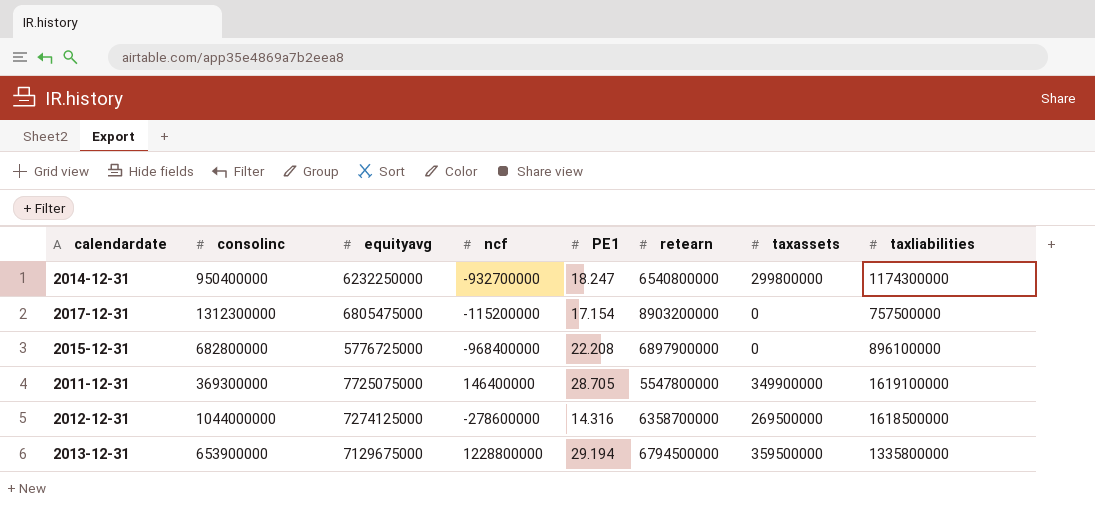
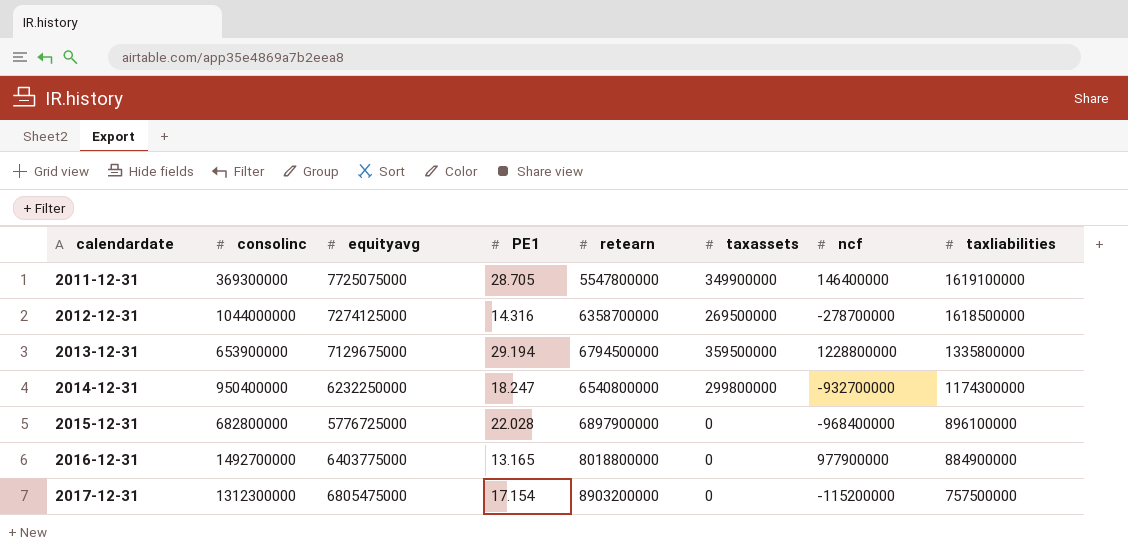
row order: none -> calendardate ascending
column ncf | position: 4 -> 7
2012-12-31 | ncf: -278600000 -> -278700000
2015-12-31 | PE1: 22.208 -> 22.028
row 2016-12-31: none -> 1492700000 | 6403775000 | 13.165 | 8018800000 | 0 | 977900000 | 884900000

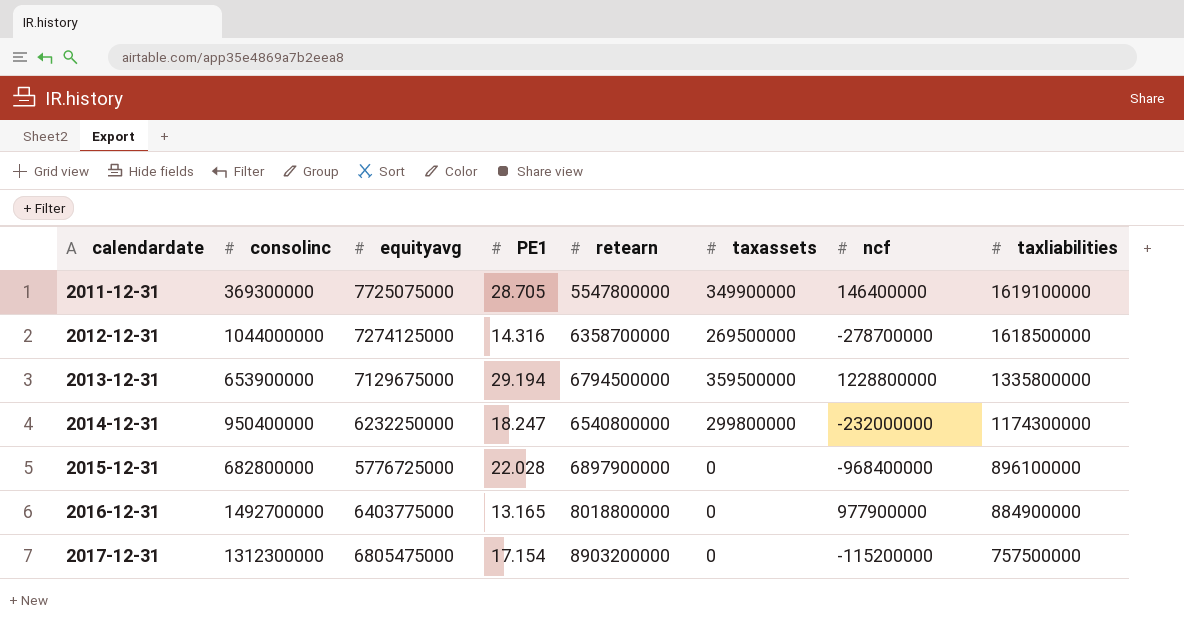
2014-12-31 | ncf: -932700000 -> -232000000

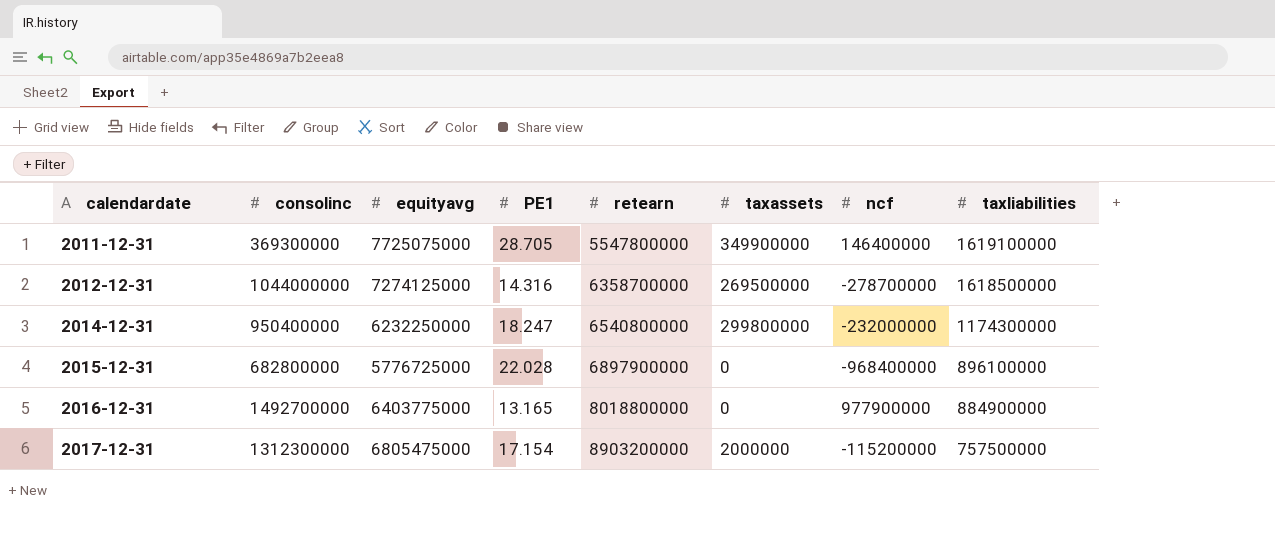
row 2013-12-31: 653900000 | 7129675000 | 29.194 | 6794500000 | 359500000 | 1228800000 | 1335800000 -> none
2017-12-31 | taxassets: 0 -> 2000000

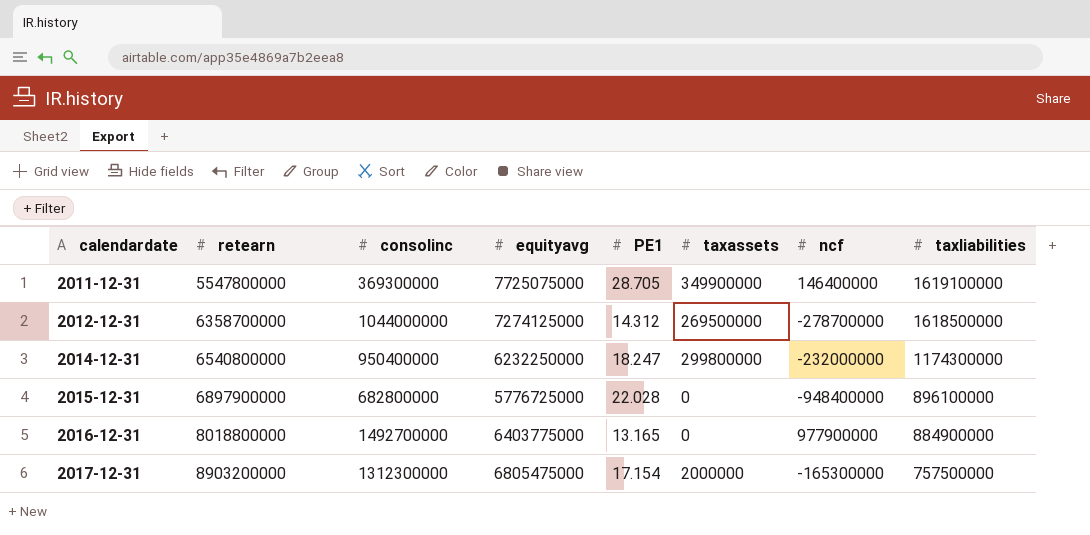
column retearn | position: 5 -> 2
2012-12-31 | PE1: 14.316 -> 14.312
2015-12-31 | ncf: -968400000 -> -948400000
2017-12-31 | ncf: -115200000 -> -165300000

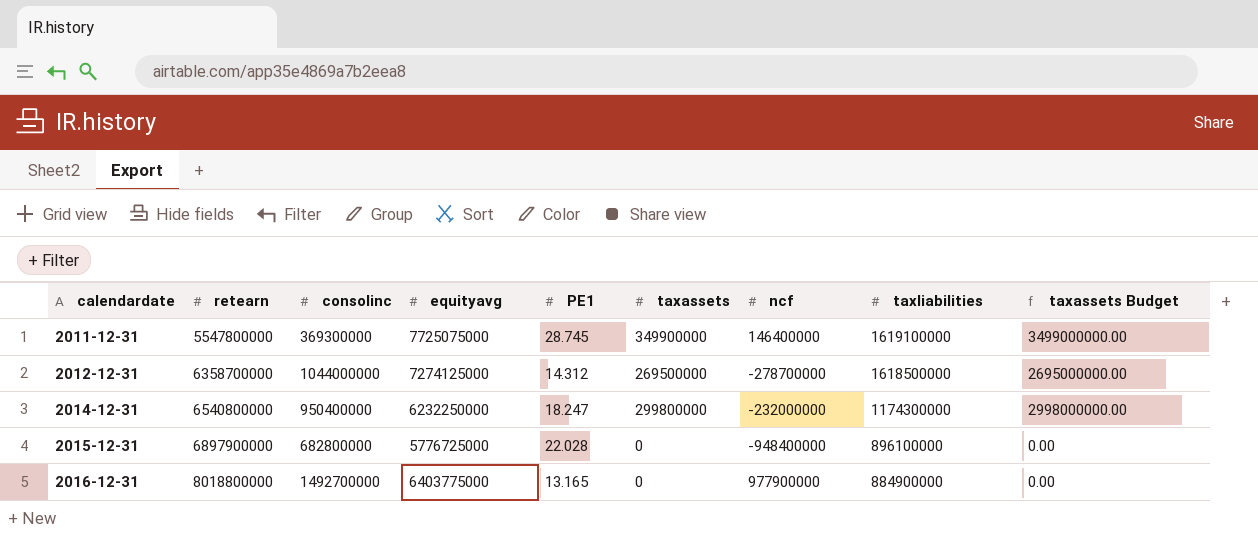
column taxassets Budget | formula: none -> [taxassets] * 10
row 2017-12-31: 8903200000 | 1312300000 | 6805475000 | 17.154 | 2000000 | -165300000 | 757500000 -> none
2011-12-31 | PE1: 28.705 -> 28.745

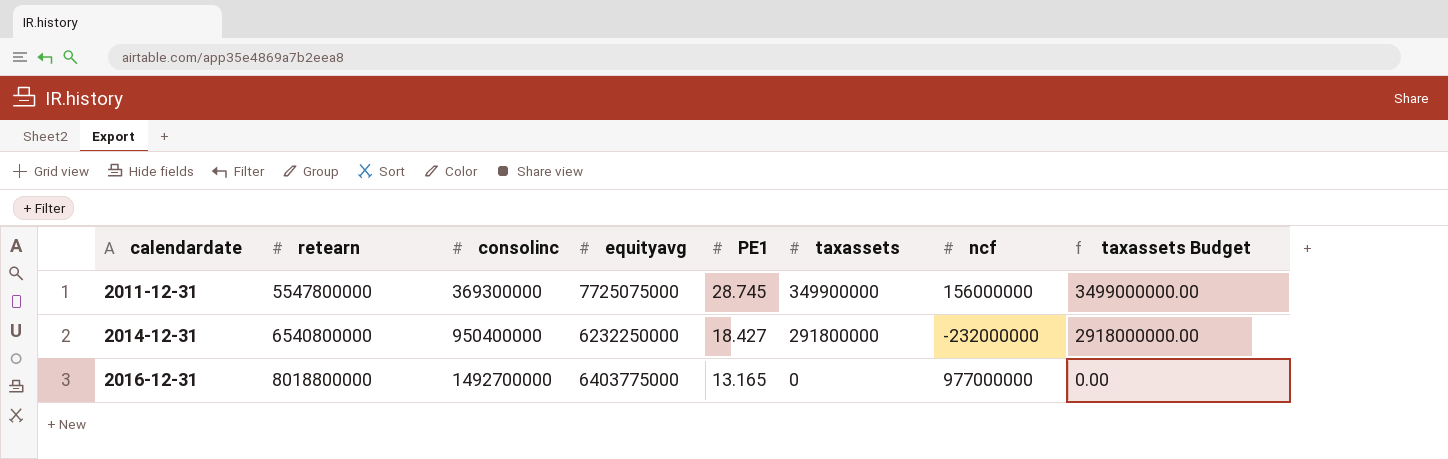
column taxliabilities | position: 8 -> none
row 2012-12-31: 6358700000 | 1044000000 | 7274125000 | 14.312 | 269500000 | -278700000 | 1618500000 | 2695000000.00 -> none
row 2015-12-31: 6897900000 | 682800000 | 5776725000 | 22.028 | 0 | -948400000 | 896100000 | 0.00 -> none
2011-12-31 | ncf: 146400000 -> 156000000
2014-12-31 | PE1: 18.247 -> 18.427
2014-12-31 | taxassets: 299800000 -> 291800000
2014-12-31 | taxassets Budget: 2998000000.00 -> 2918000000.00
2016-12-31 | ncf: 977900000 -> 977000000

